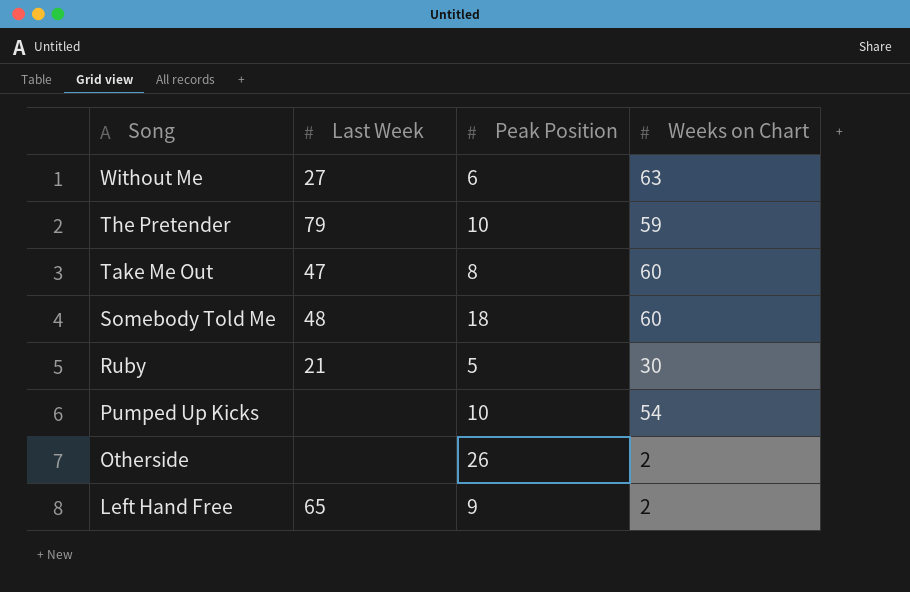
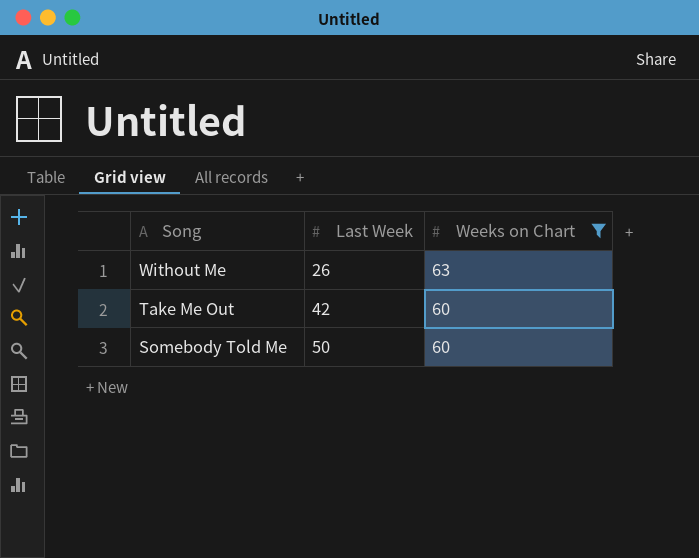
filter: none -> Weeks on Chart >= 60
column Peak Position | position: 3 -> none
Without Me | Last Week: 27 -> 26
Take Me Out | Last Week: 47 -> 42
Somebody Told Me | Last Week: 48 -> 50

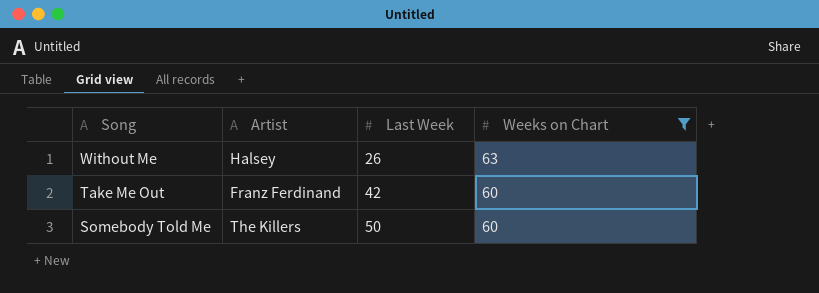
column Artist | position: none -> 2

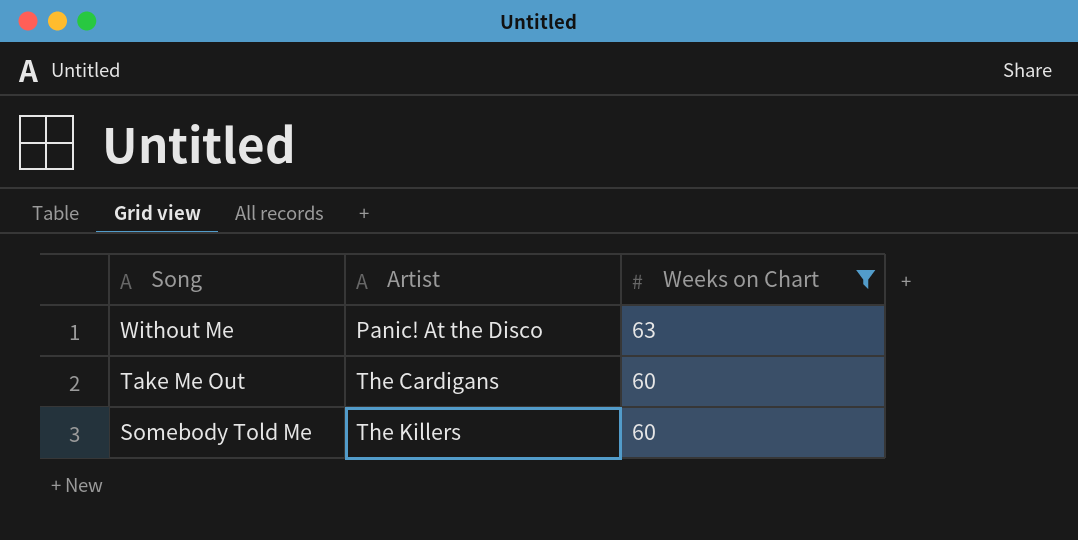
column Last Week | position: 3 -> none
Without Me | Artist: Halsey -> Panic! At the Disco
Take Me Out | Artist: Franz Ferdinand -> The Cardigans

